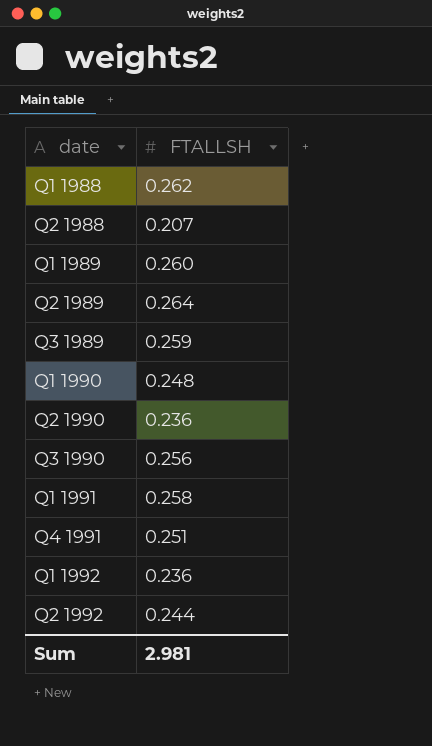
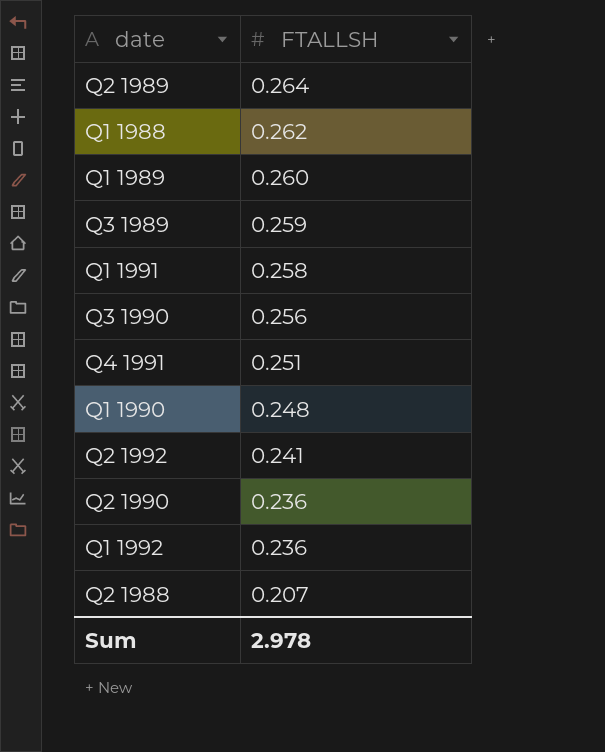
row order: date ascending -> FTALLSH descending
Q2 1992 | FTALLSH: 0.244 -> 0.241
Sum | FTALLSH: 2.981 -> 2.978

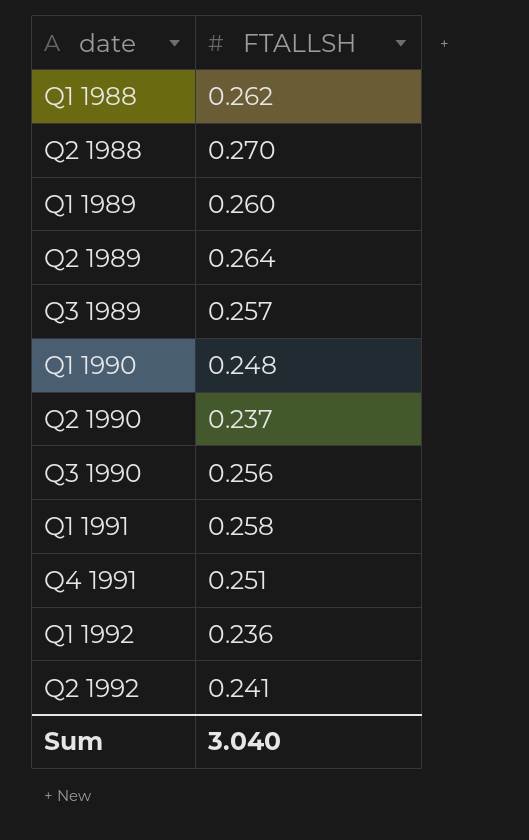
row order: FTALLSH descending -> date ascending
Q2 1988 | FTALLSH: 0.207 -> 0.270
Q3 1989 | FTALLSH: 0.259 -> 0.257
Q2 1990 | FTALLSH: 0.236 -> 0.237
Sum | FTALLSH: 2.978 -> 3.040

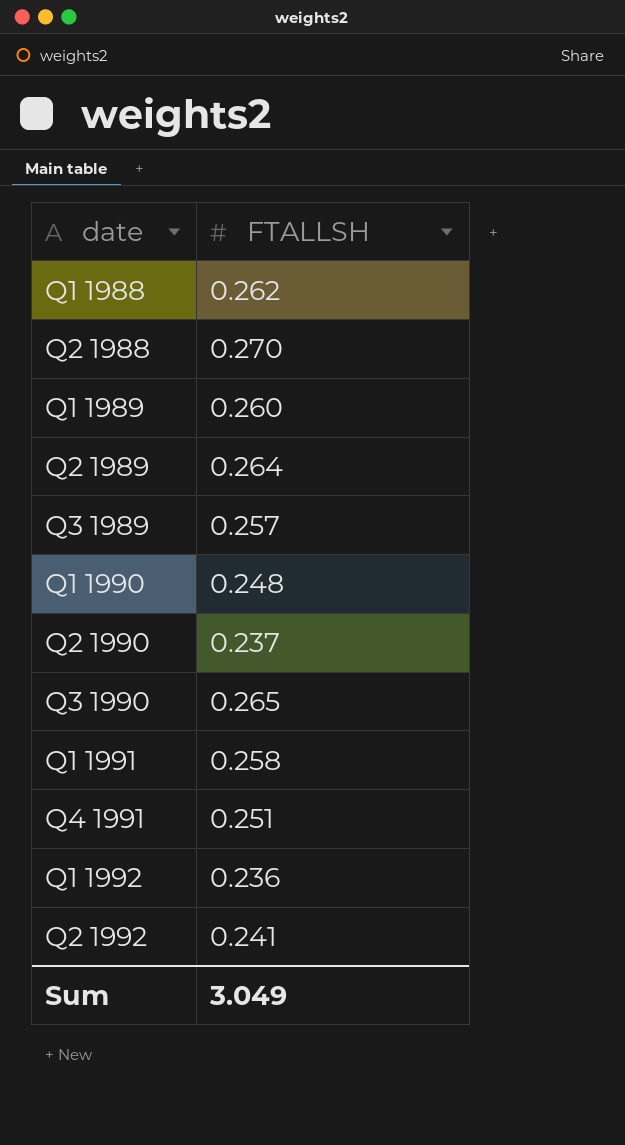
Q3 1990 | FTALLSH: 0.256 -> 0.265
Sum | FTALLSH: 3.040 -> 3.049

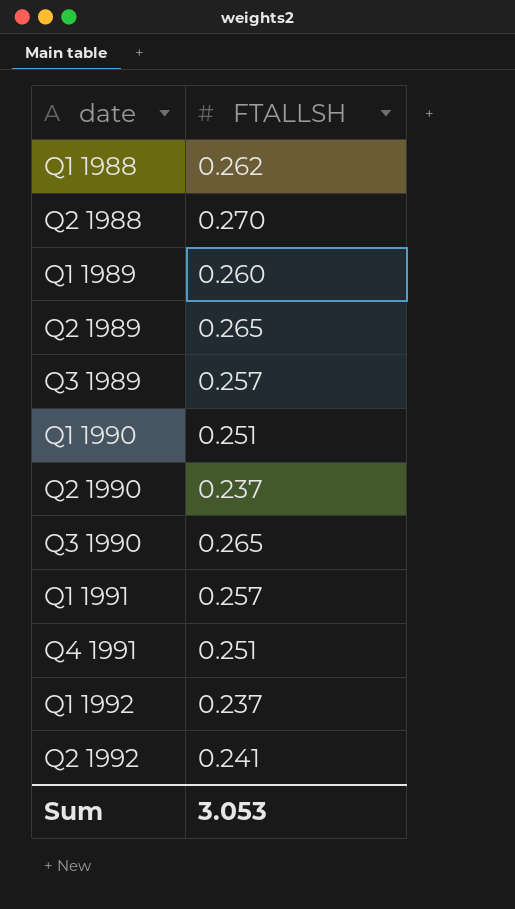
Q2 1989 | FTALLSH: 0.264 -> 0.265
Q1 1990 | FTALLSH: 0.248 -> 0.251
Q1 1991 | FTALLSH: 0.258 -> 0.257
Q1 1992 | FTALLSH: 0.236 -> 0.237
Sum | FTALLSH: 3.049 -> 3.053

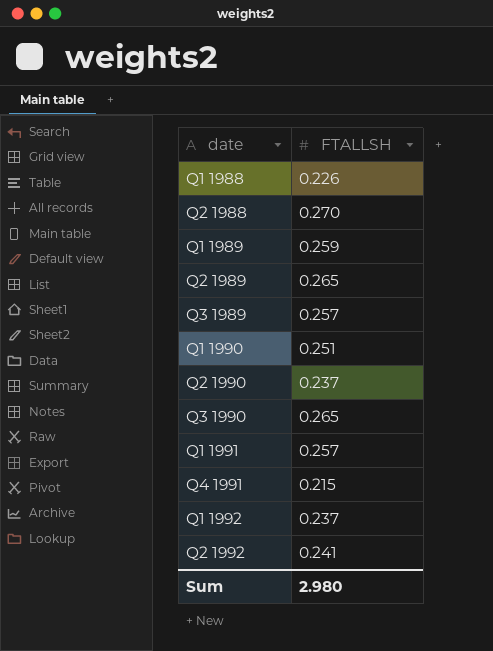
Q1 1988 | FTALLSH: 0.262 -> 0.226
Q1 1989 | FTALLSH: 0.260 -> 0.259
Q4 1991 | FTALLSH: 0.251 -> 0.215
Sum | FTALLSH: 3.053 -> 2.980

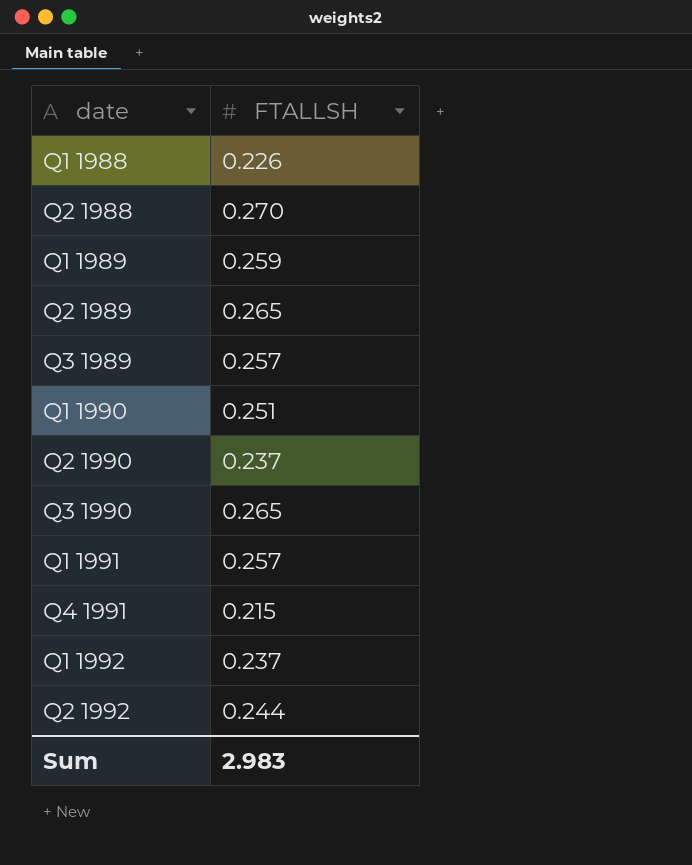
Q2 1992 | FTALLSH: 0.241 -> 0.244
Sum | FTALLSH: 2.980 -> 2.983

